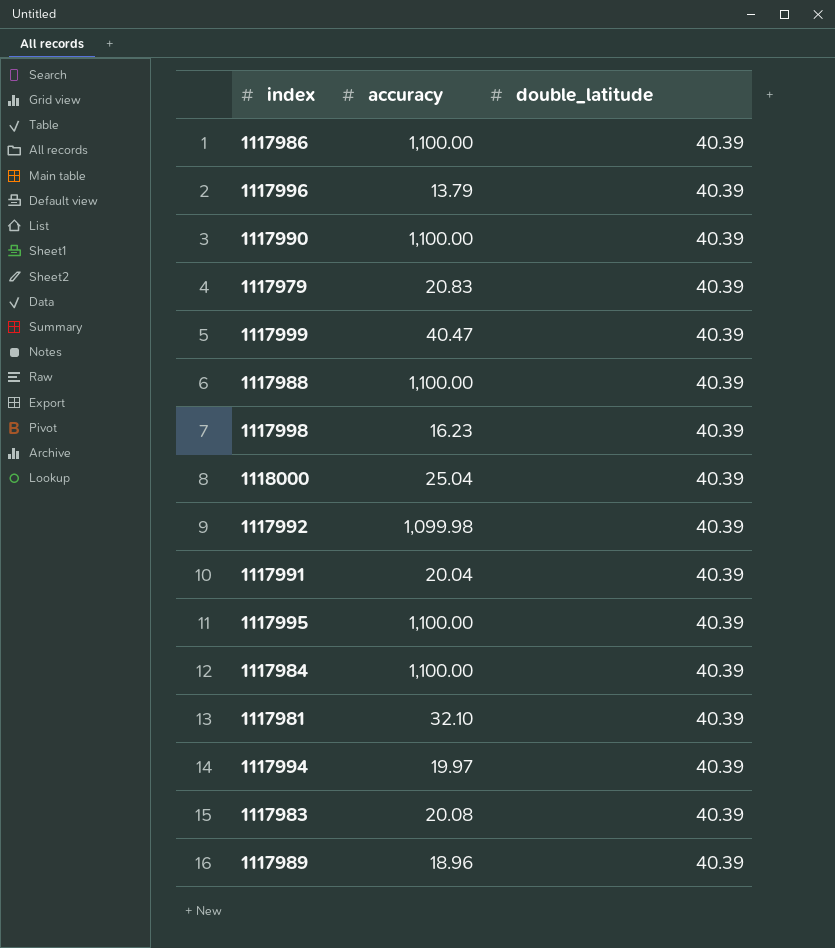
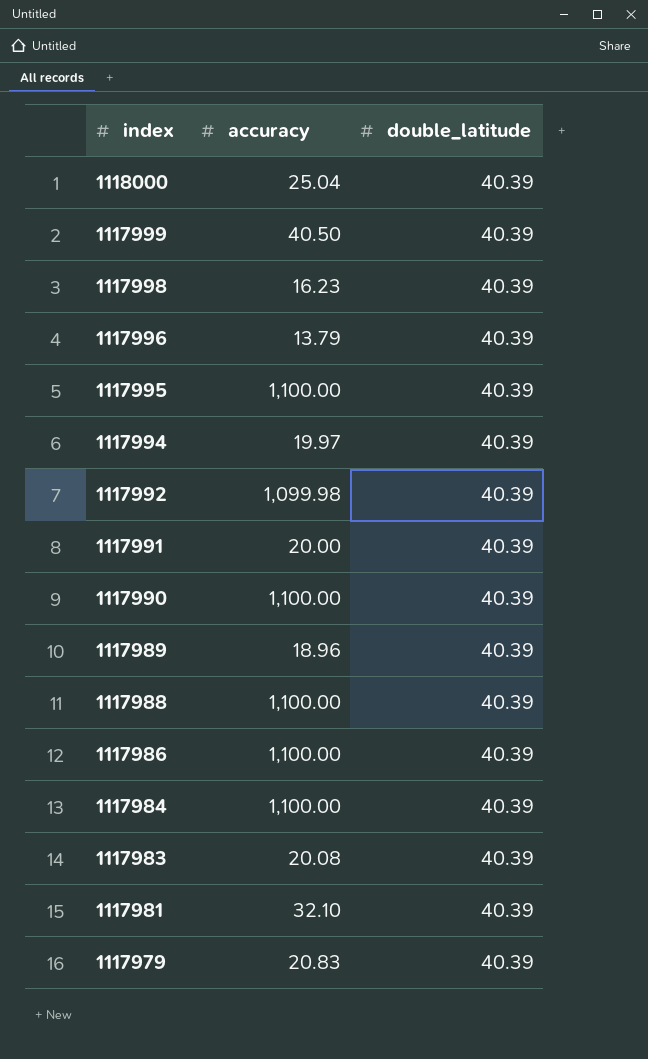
row order: none -> index descending
1117999 | accuracy: 40.47 -> 40.50
1117991 | accuracy: 20.04 -> 20.00

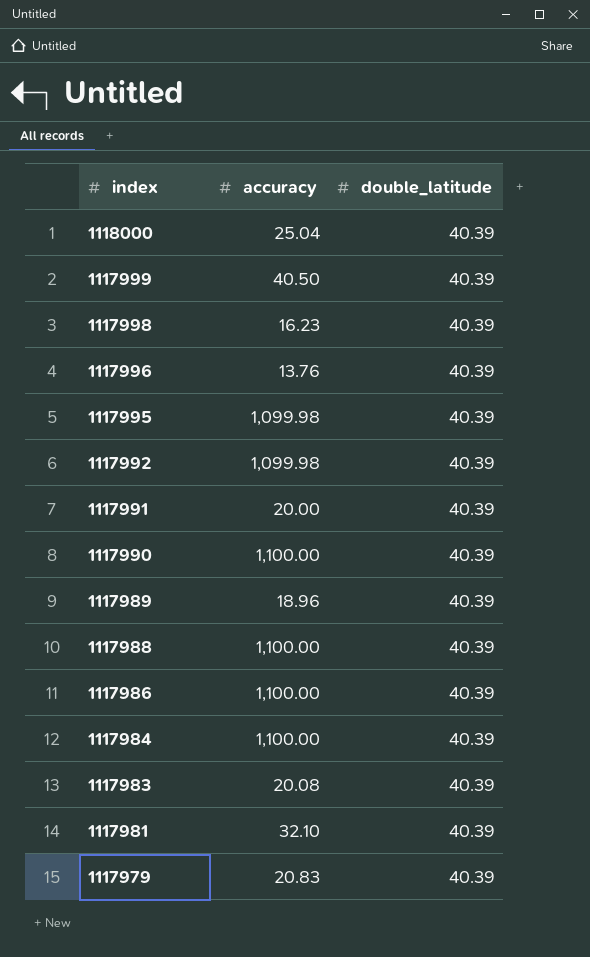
row 1117994: 19.97 | 40.39 -> none
1117996 | accuracy: 13.79 -> 13.76
1117995 | accuracy: 1,100.00 -> 1,099.98

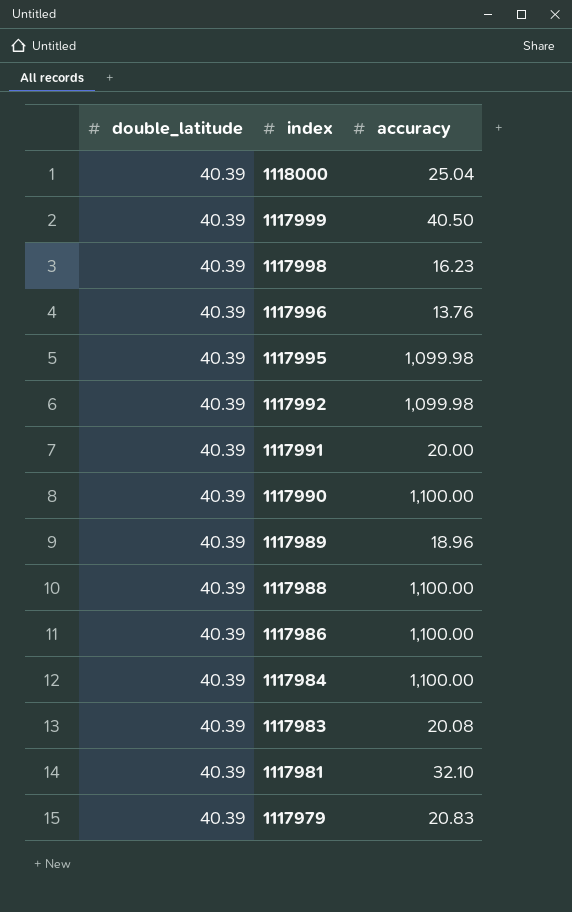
column double_latitude | position: 3 -> 1

